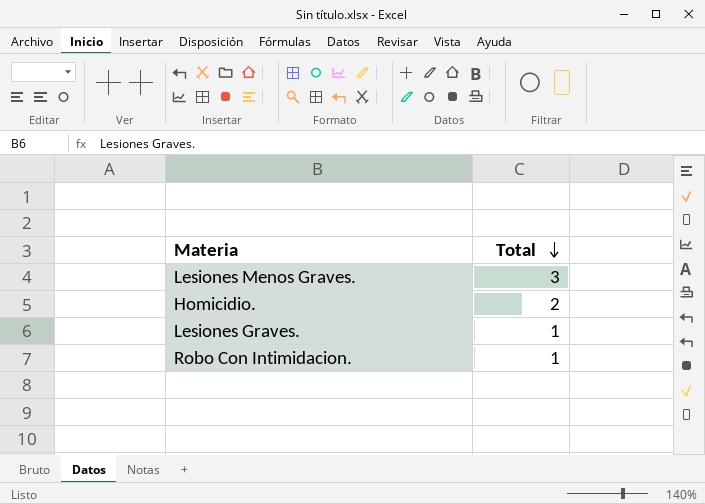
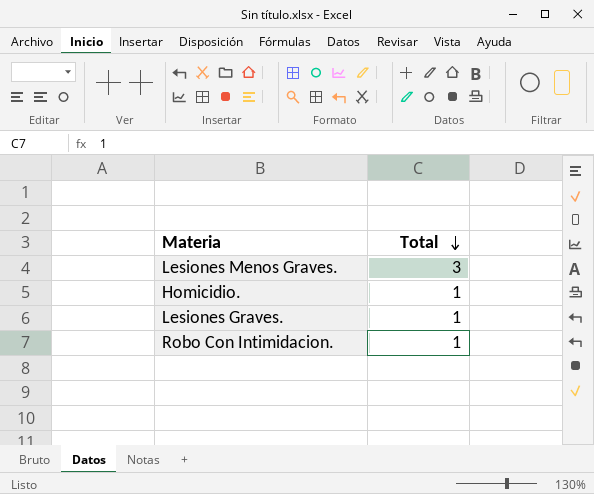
Homicidio. | Total: 2 -> 1

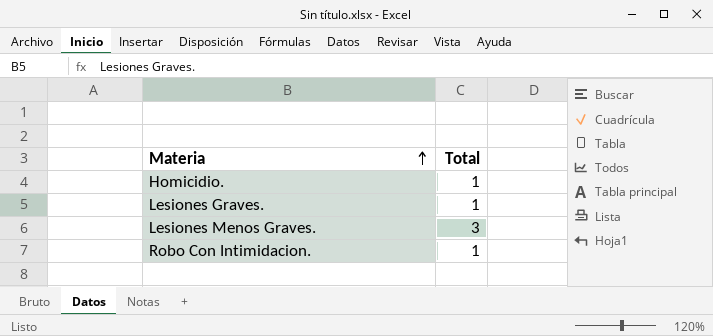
row order: Total descending -> Materia ascending

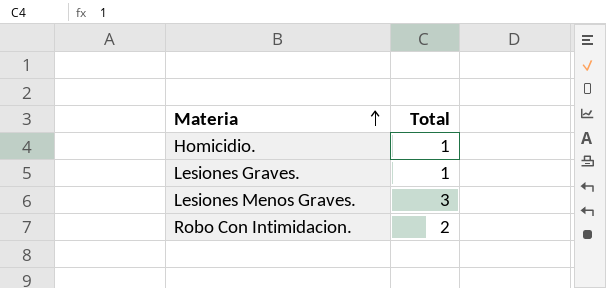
Robo Con Intimidacion. | Total: 1 -> 2

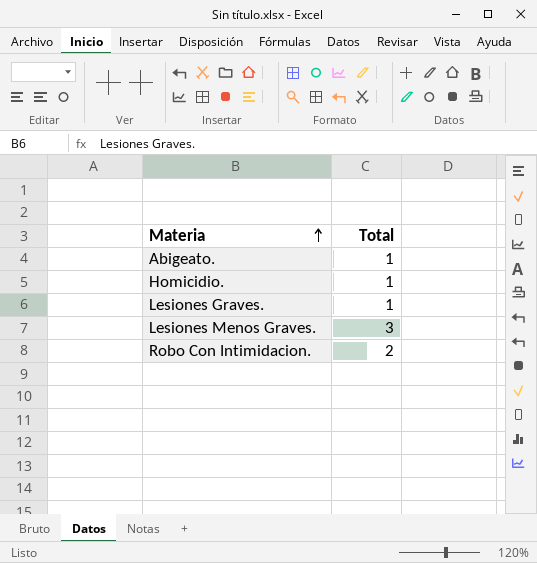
row Abigeato.: none -> 1

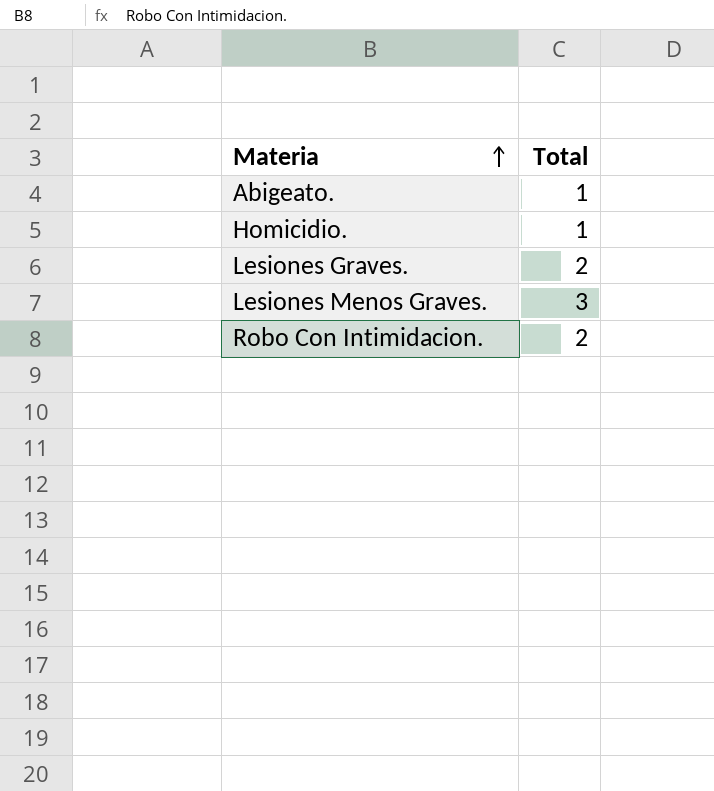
Lesiones Graves. | Total: 1 -> 2

